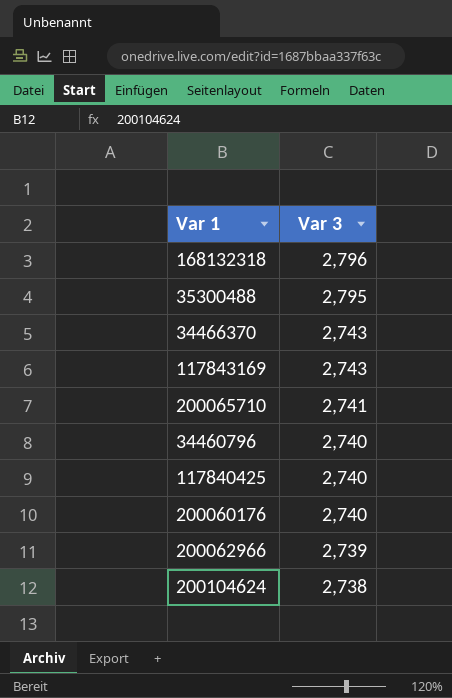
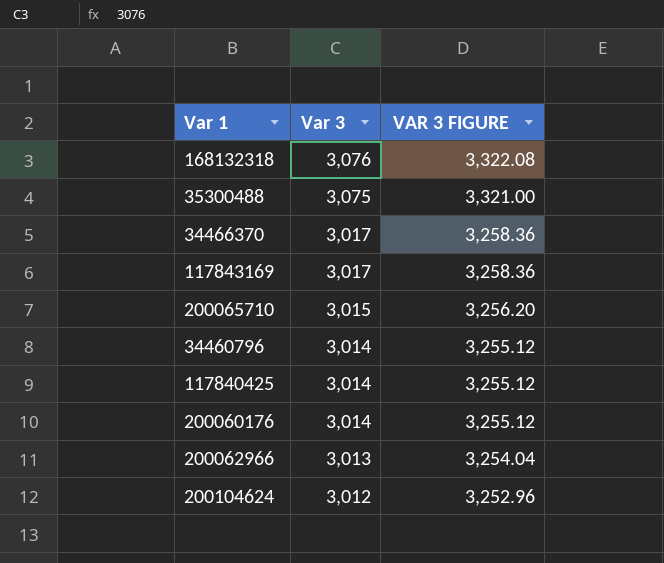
column VAR 3 FIGURE | formula: none -> [Var 3] * 1.08
168132318 | Var 3: 2,796 -> 3,076
35300488 | Var 3: 2,795 -> 3,075
34466370 | Var 3: 2,743 -> 3,017
117843169 | Var 3: 2,743 -> 3,017
200065710 | Var 3: 2,741 -> 3,015
34460796 | Var 3: 2,740 -> 3,014
117840425 | Var 3: 2,740 -> 3,014
200060176 | Var 3: 2,740 -> 3,014
200062966 | Var 3: 2,739 -> 3,013
200104624 | Var 3: 2,738 -> 3,012

